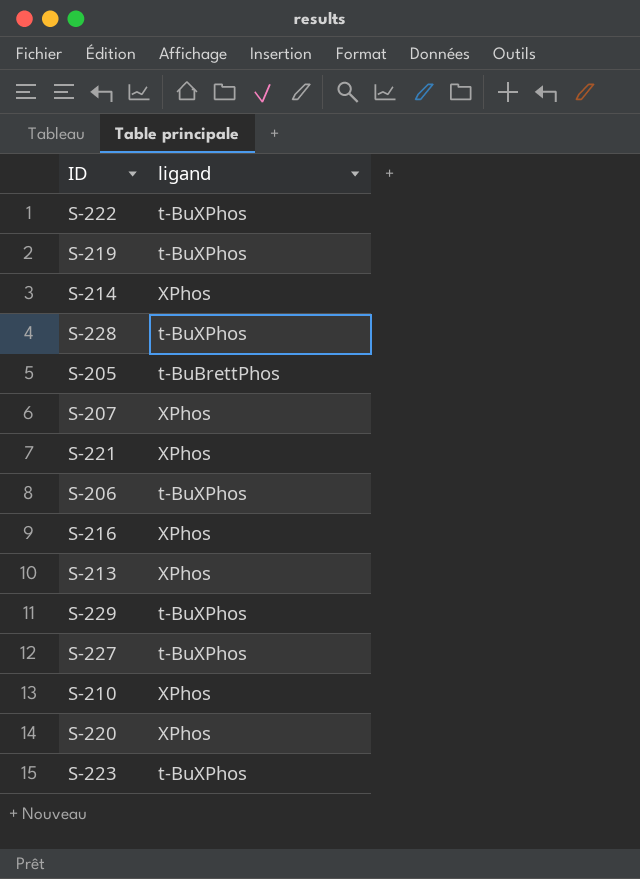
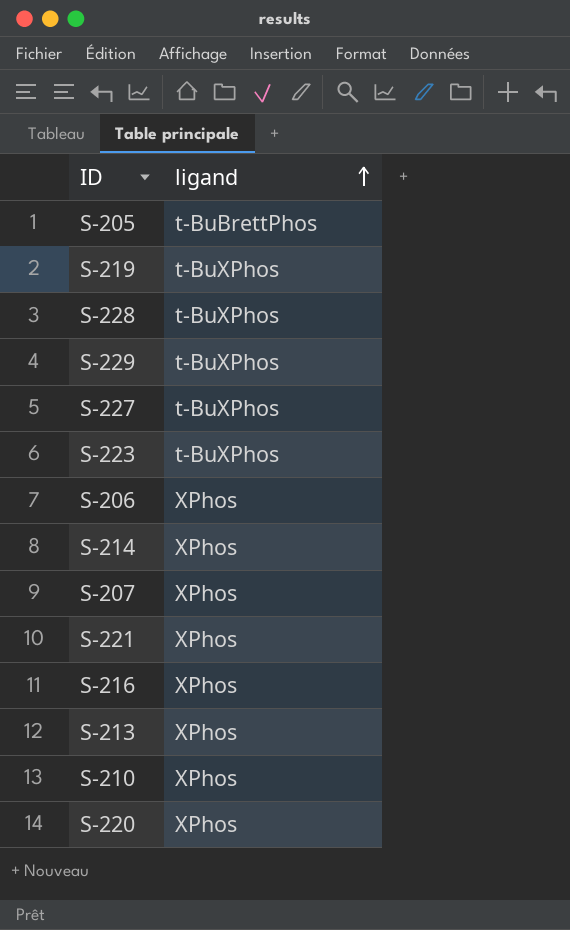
row order: none -> ligand ascending
row S-222: t-BuXPhos -> none
S-206 | ligand: t-BuXPhos -> XPhos

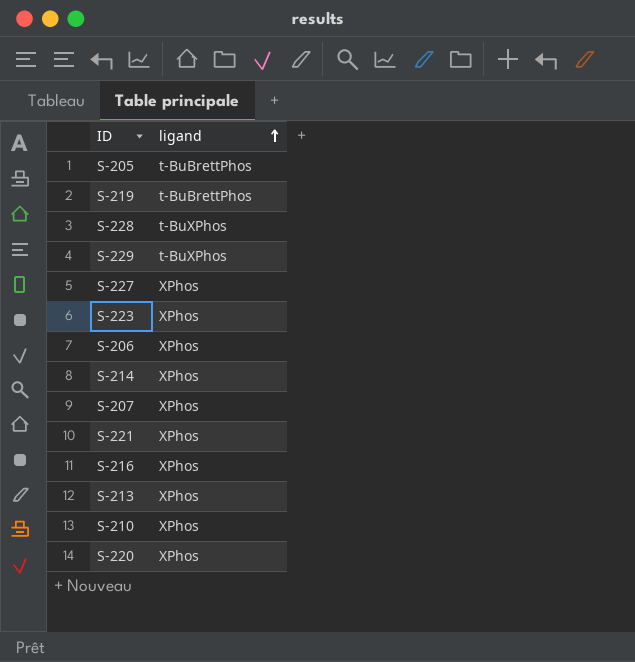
S-219 | ligand: t-BuXPhos -> t-BuBrettPhos
S-227 | ligand: t-BuXPhos -> XPhos
S-223 | ligand: t-BuXPhos -> XPhos

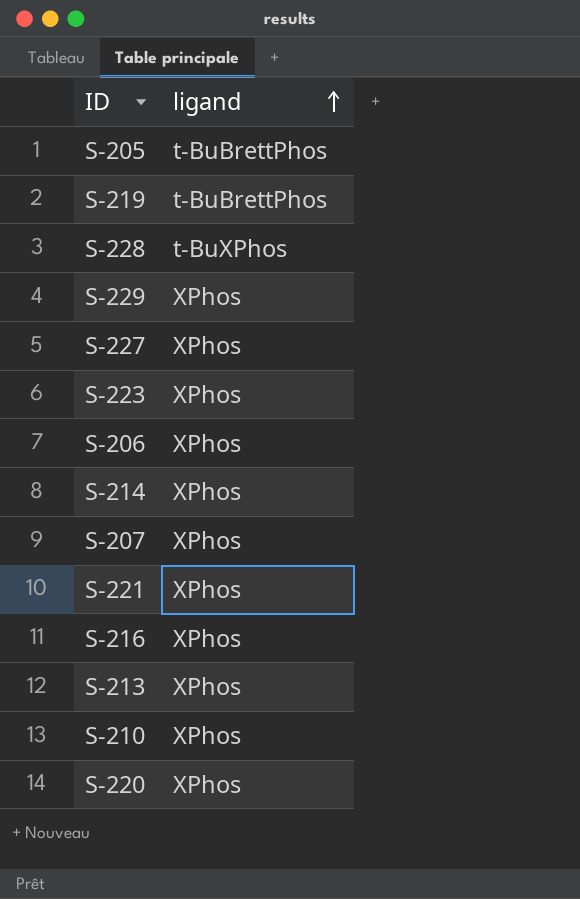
S-229 | ligand: t-BuXPhos -> XPhos

